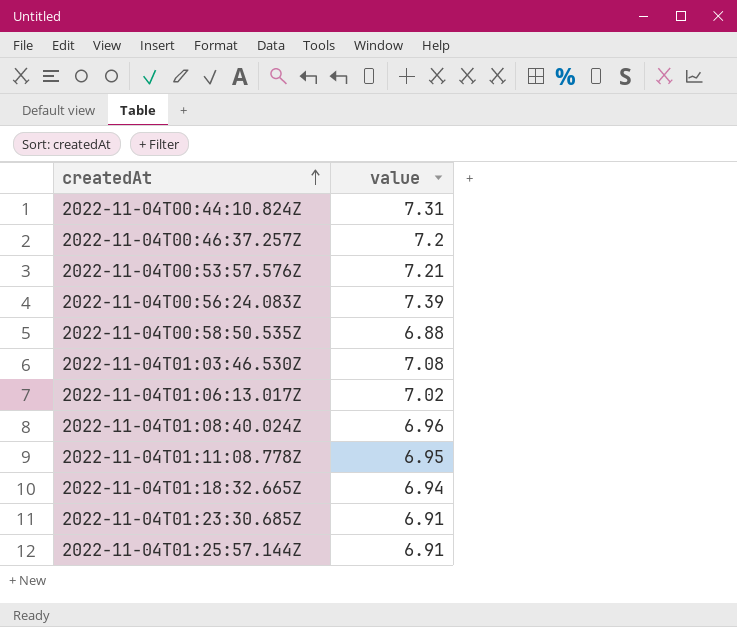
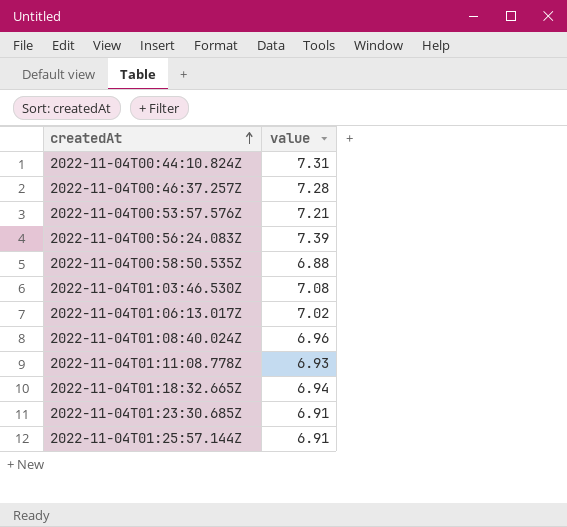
2022-11-04T00:46:37.257Z | value: 7.2 -> 7.28
2022-11-04T01:11:08.778Z | value: 6.95 -> 6.93

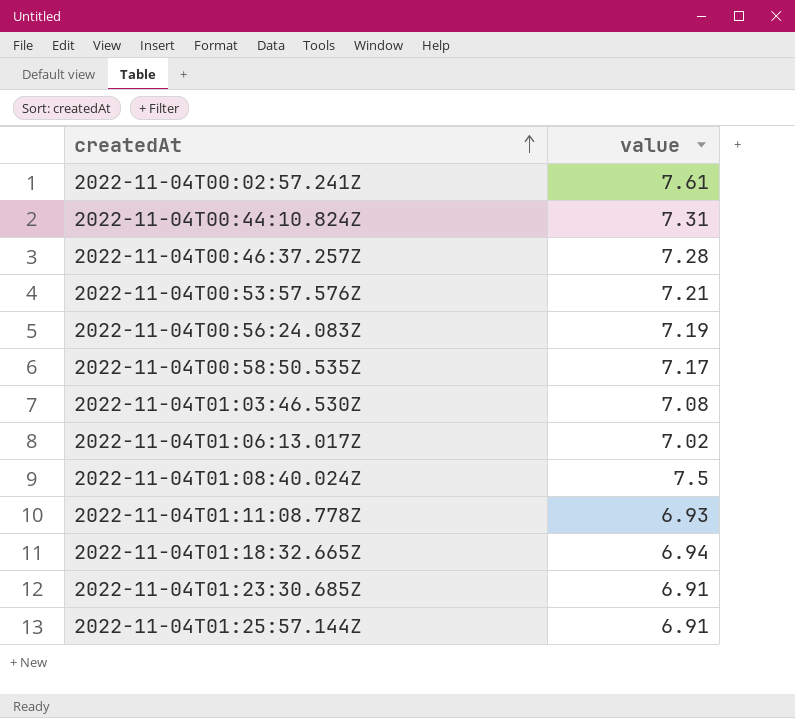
row 2022-11-04T00:02:57.241Z: none -> 7.61
2022-11-04T00:56:24.083Z | value: 7.39 -> 7.19
2022-11-04T00:58:50.535Z | value: 6.88 -> 7.17
2022-11-04T01:08:40.024Z | value: 6.96 -> 7.5

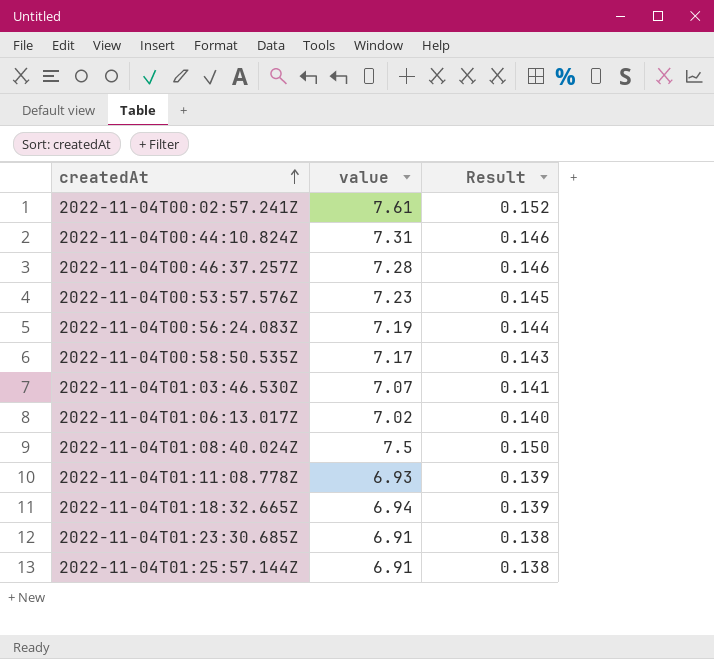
column Result | formula: none -> [value] * 0.02
2022-11-04T00:53:57.576Z | value: 7.21 -> 7.23
2022-11-04T01:03:46.530Z | value: 7.08 -> 7.07

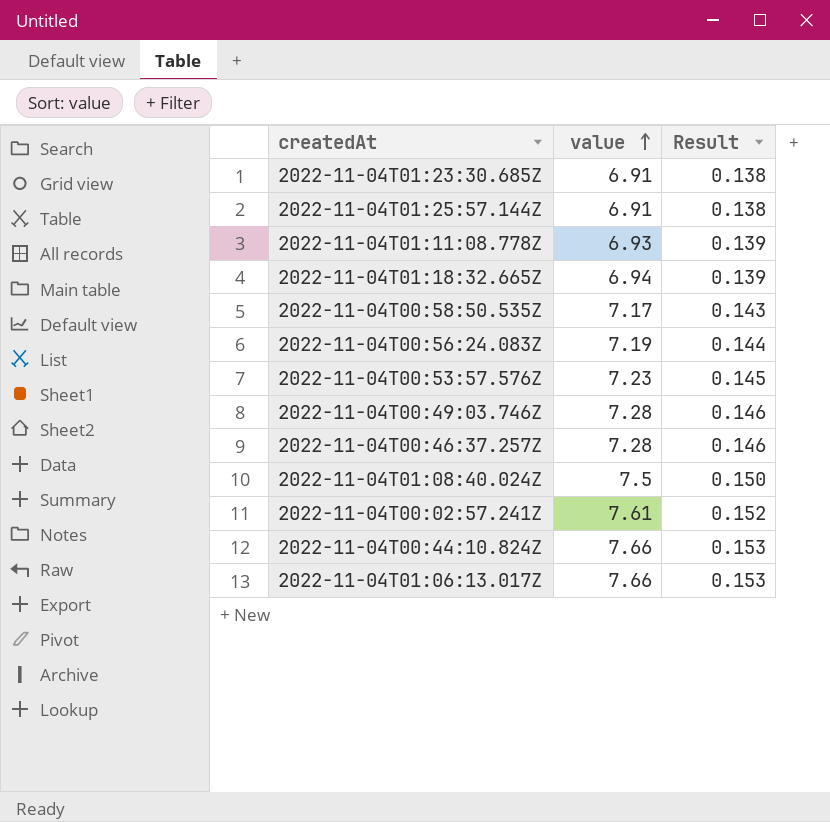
row order: createdAt ascending -> value ascending
row 2022-11-04T01:03:46.530Z: 7.07 | 0.141 -> none
row 2022-11-04T00:49:03.746Z: none -> 7.28 | 0.146
2022-11-04T00:44:10.824Z | value: 7.31 -> 7.66
2022-11-04T00:44:10.824Z | Result: 0.146 -> 0.153
2022-11-04T01:06:13.017Z | value: 7.02 -> 7.66
2022-11-04T01:06:13.017Z | Result: 0.140 -> 0.153

